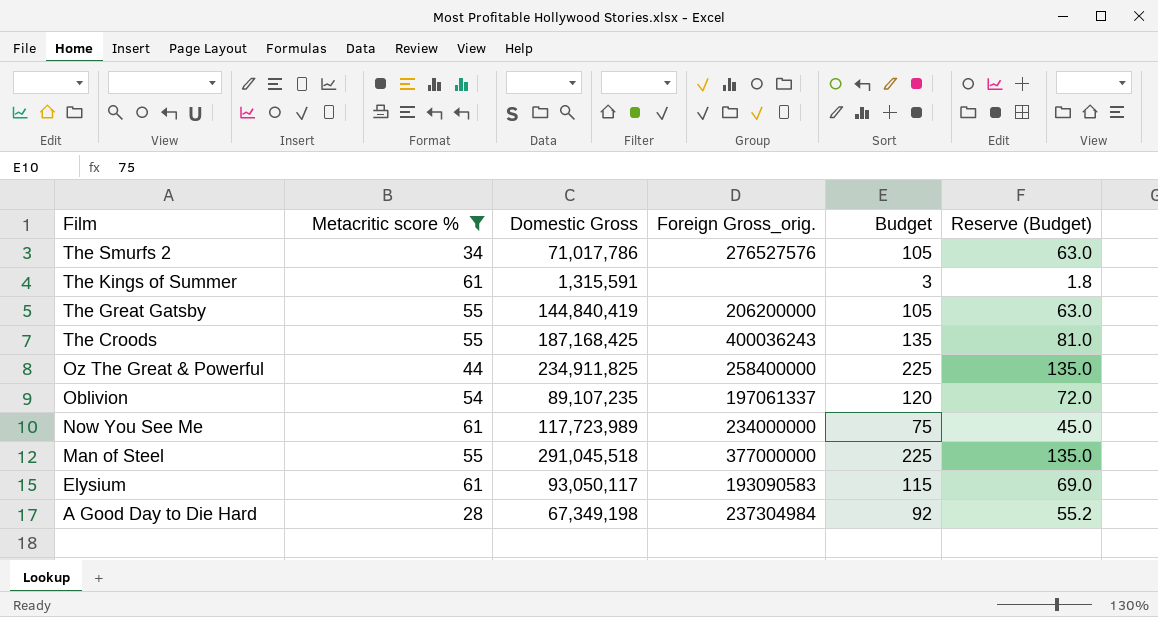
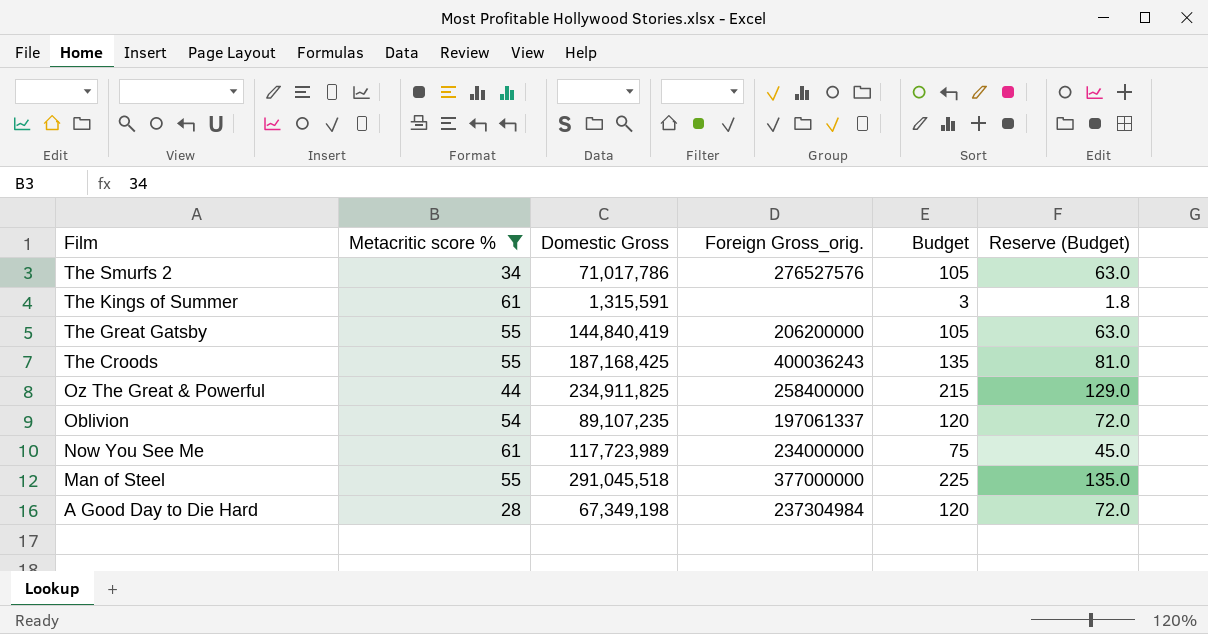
row Elysium: 61 | 93,050,117 | 193090583 | 115 | 69.0 -> none
Oz The Great & Powerful | Budget: 225 -> 215
Oz The Great & Powerful | Reserve (Budget): 135.0 -> 129.0
A Good Day to Die Hard | Budget: 92 -> 120
A Good Day to Die Hard | Reserve (Budget): 55.2 -> 72.0

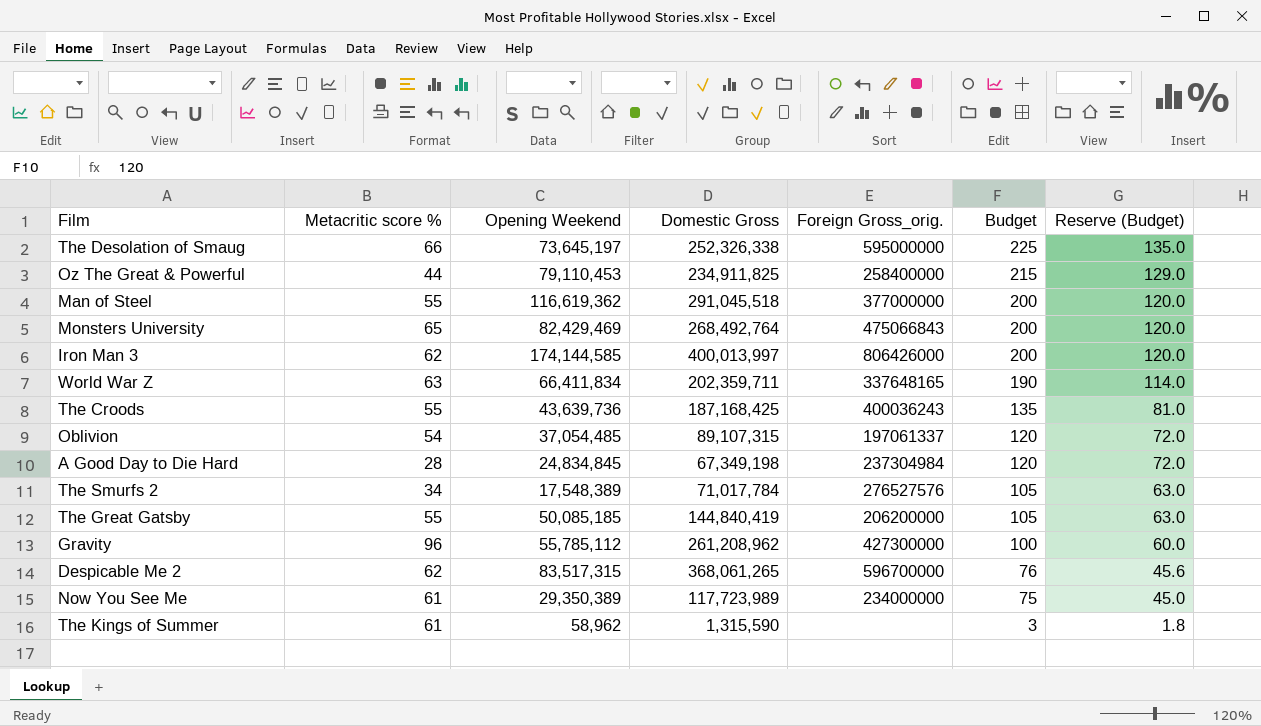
filter: Metacritic score % <= 61 -> none
row order: Film descending -> Budget descending
column Opening Weekend | position: none -> 3
Man of Steel | Budget: 225 -> 200
Man of Steel | Reserve (Budget): 135.0 -> 120.0
Oblivion | Domestic Gross: 89,107,235 -> 89,107,315
The Smurfs 2 | Domestic Gross: 71,017,786 -> 71,017,784
The Kings of Summer | Domestic Gross: 1,315,591 -> 1,315,590

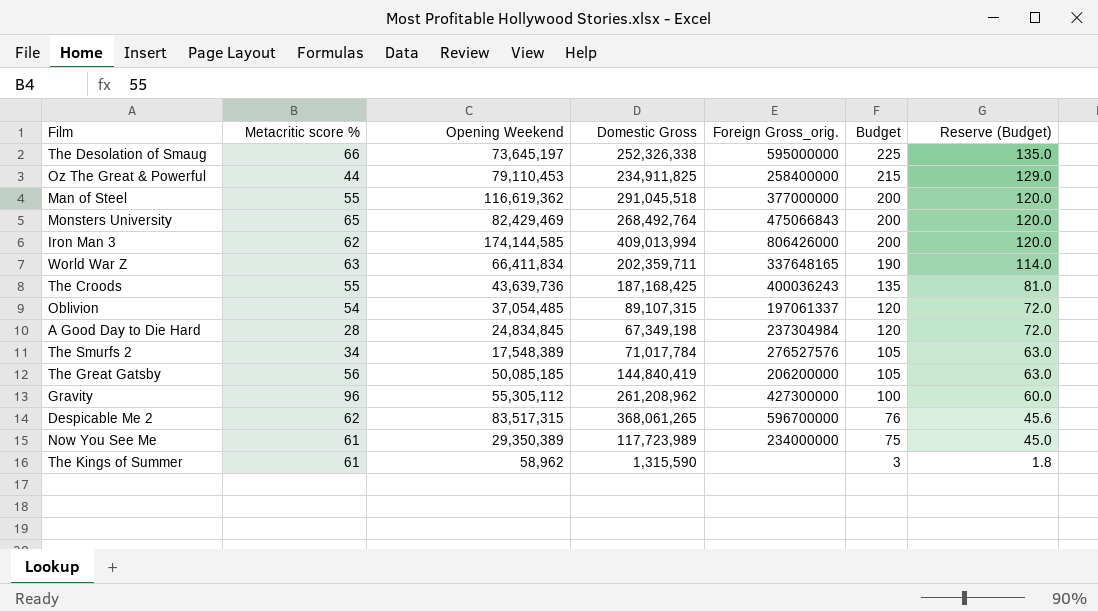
Iron Man 3 | Domestic Gross: 400,013,997 -> 409,013,994
The Great Gatsby | Metacritic score %: 55 -> 56
Gravity | Opening Weekend: 55,785,112 -> 55,305,112

